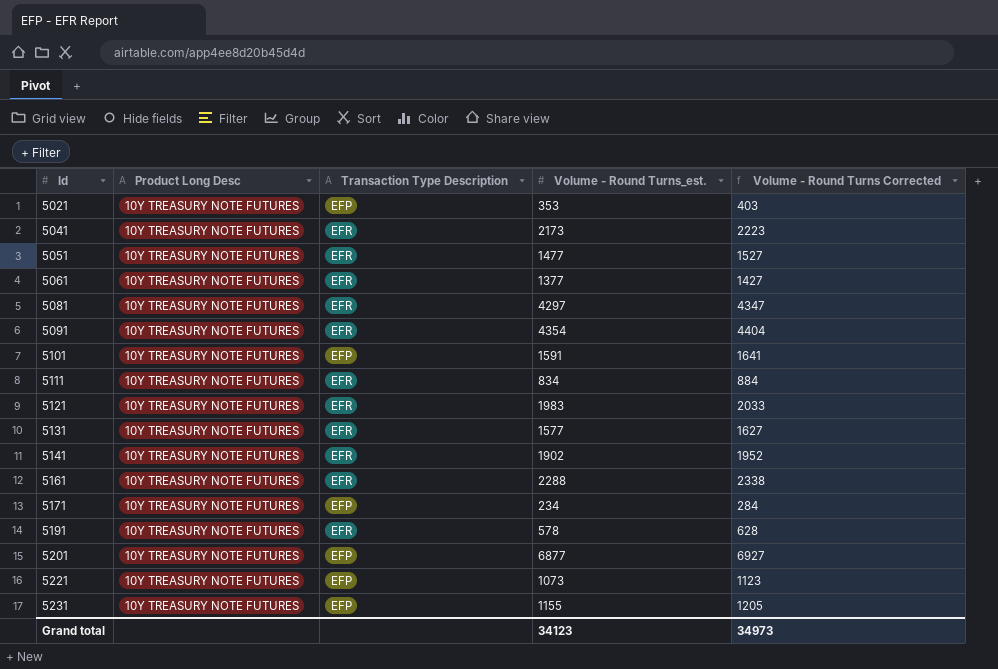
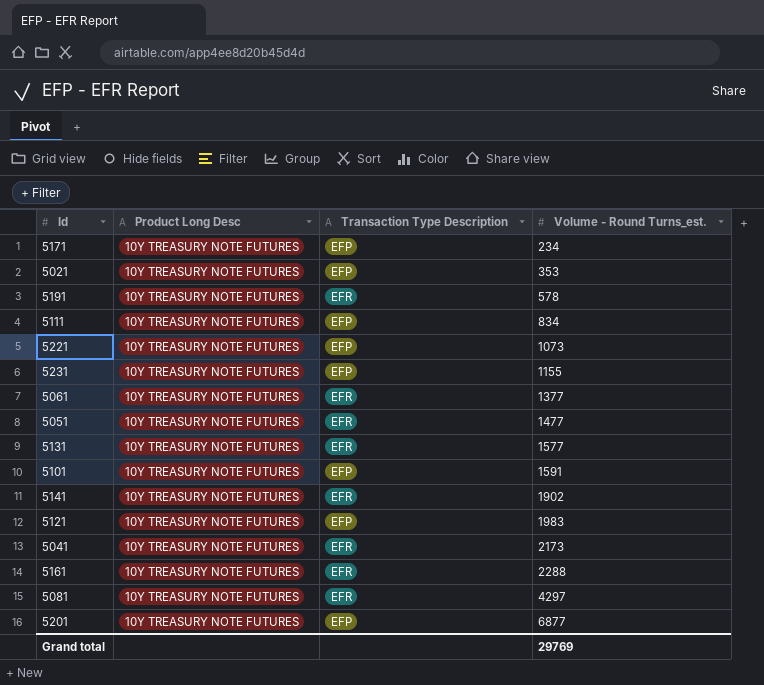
row order: Id ascending -> Volume - Round Turns_est. ascending
column Volume - Round Turns Corrected | formula: [Volume - Round Turns_est.] + 50 -> none
row 5091: 10Y TREASURY NOTE FUTURES | EFR | 4354 | 4404 -> none
5111 | Transaction Type Description: EFR -> EFP
5121 | Transaction Type Description: EFR -> EFP
Grand total | Volume - Round Turns_est.: 34123 -> 29769

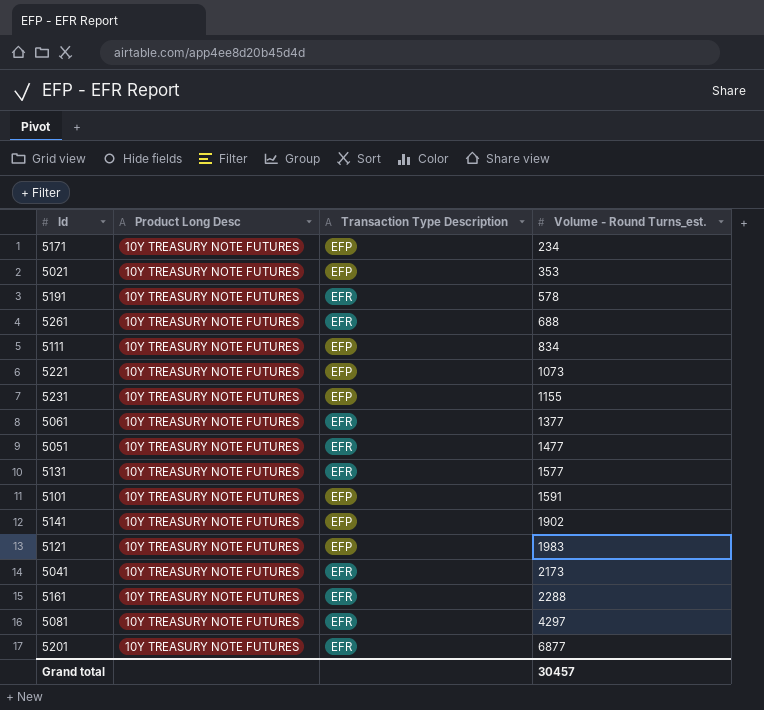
row 5261: none -> 10Y TREASURY NOTE FUTURES | EFR | 688
5141 | Transaction Type Description: EFR -> EFP
5201 | Transaction Type Description: EFP -> EFR
Grand total | Volume - Round Turns_est.: 29769 -> 30457

